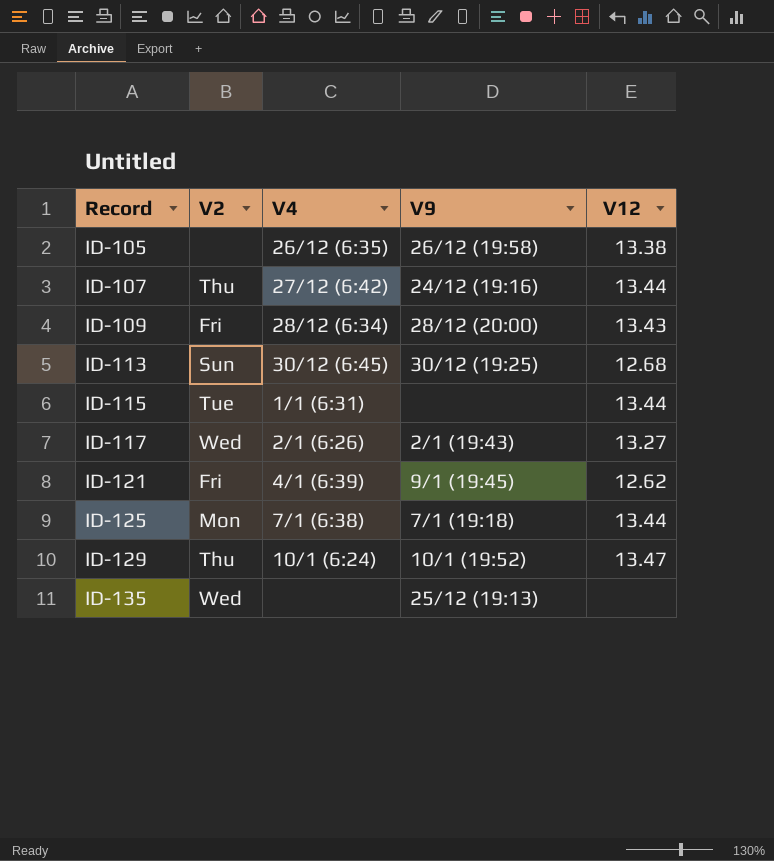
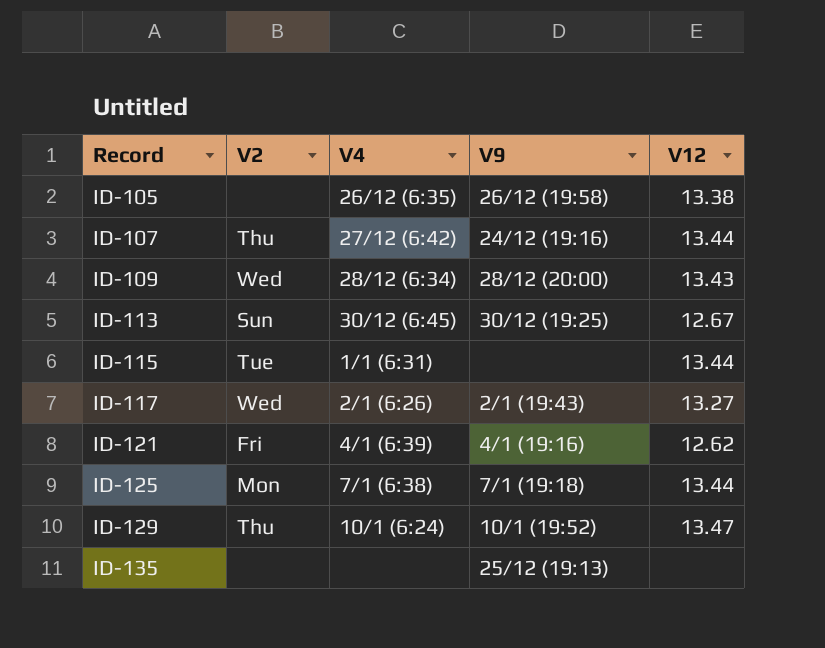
ID-109 | V2: Fri -> Wed
ID-113 | V12: 12.68 -> 12.67
ID-121 | V9: 9/1 (19:45) -> 4/1 (19:16)
ID-135 | V2: Wed -> none

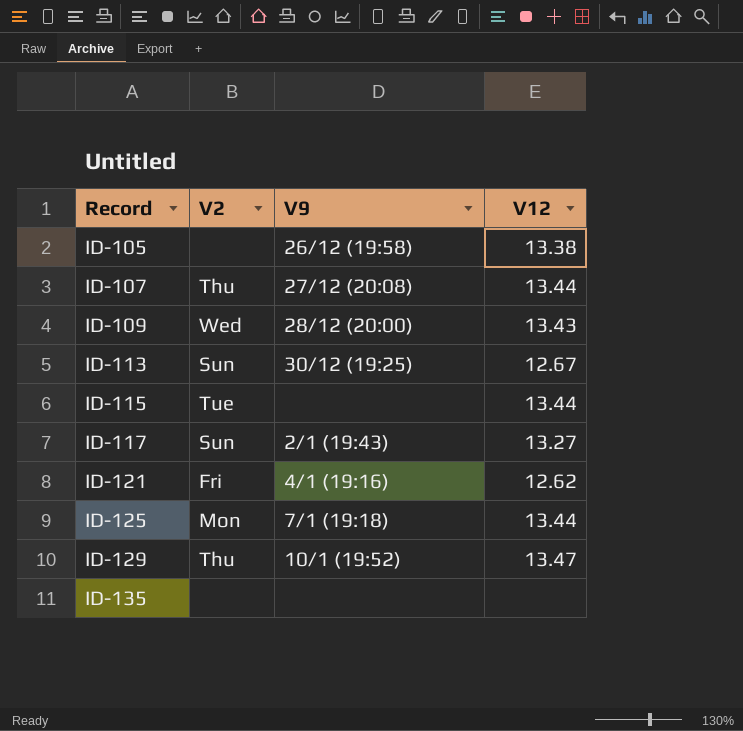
column V4 | position: 3 -> none
ID-107 | V9: 24/12 (19:16) -> 27/12 (20:08)
ID-117 | V2: Wed -> Sun
ID-135 | V9: 25/12 (19:13) -> none

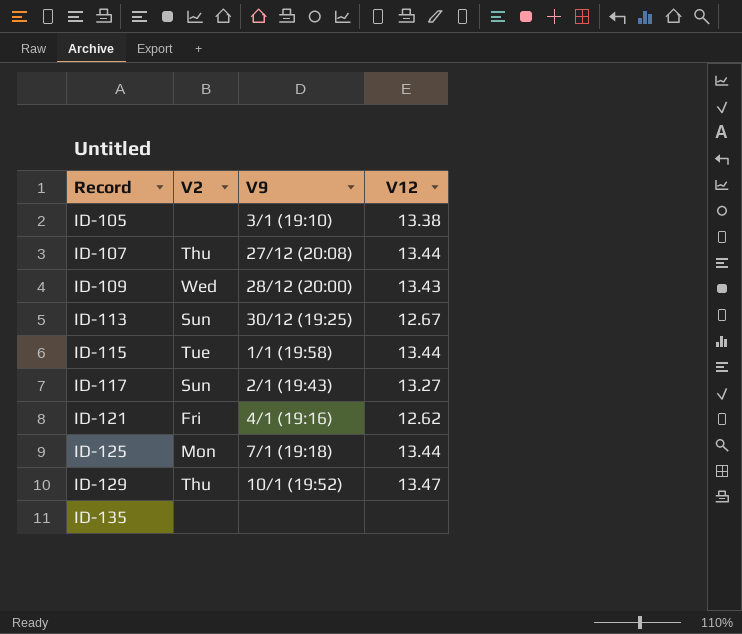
ID-105 | V9: 26/12 (19:58) -> 3/1 (19:10)
ID-115 | V9: none -> 1/1 (19:58)

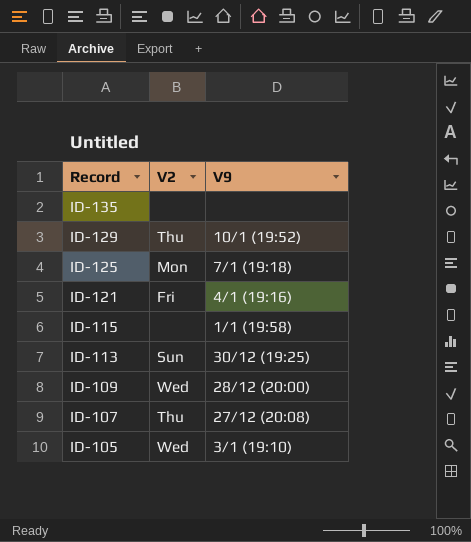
row order: Record ascending -> Record descending
column V12 | position: 4 -> none
row ID-117: Sun | 2/1 (19:43) | 13.27 -> none
ID-115 | V2: Tue -> none
ID-105 | V2: none -> Wed

